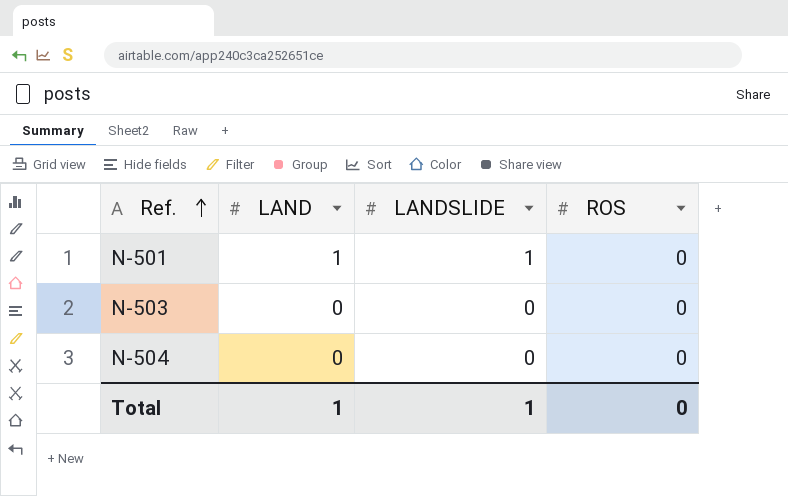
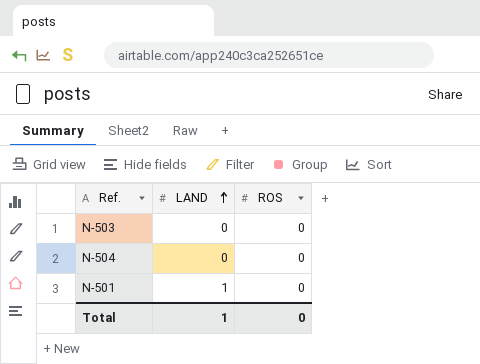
row order: Ref. ascending -> LAND ascending
column LANDSLIDE | position: 3 -> none

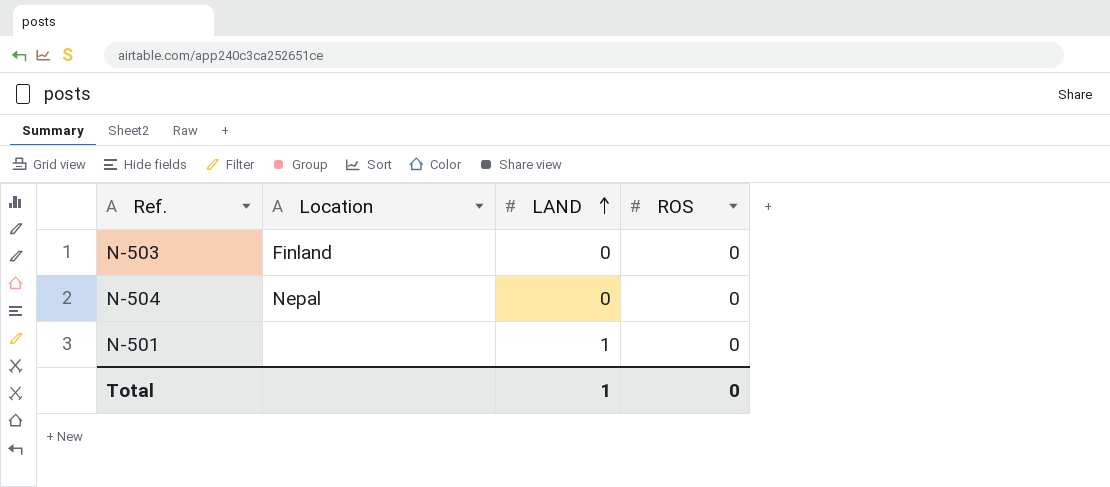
column Location | position: none -> 2

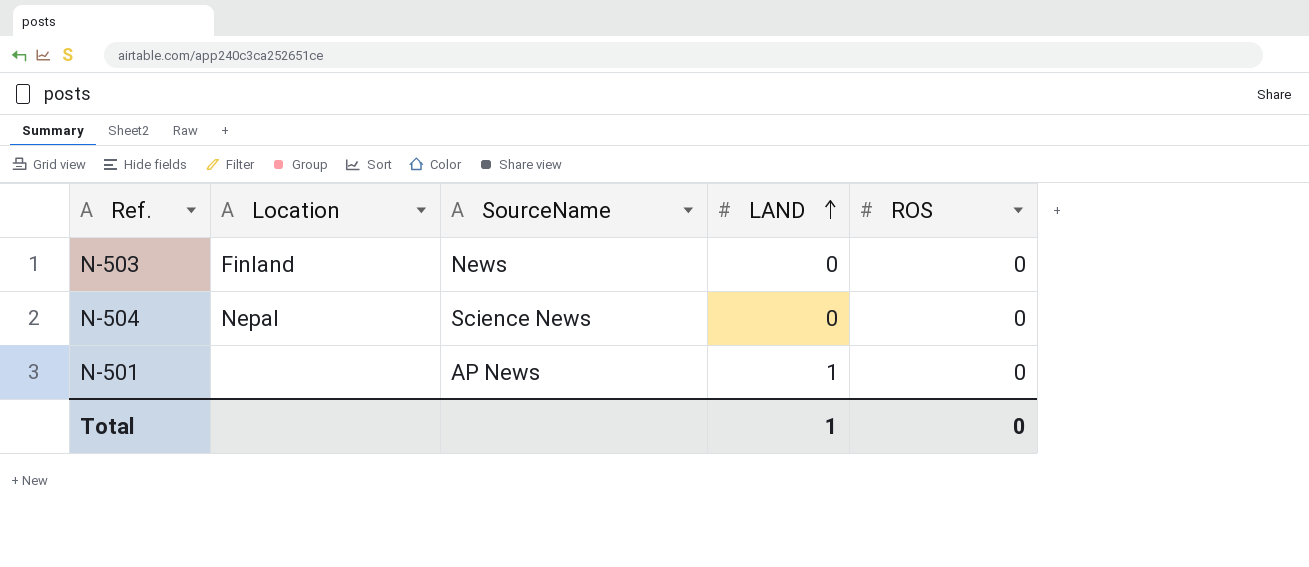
column SourceName | position: none -> 3

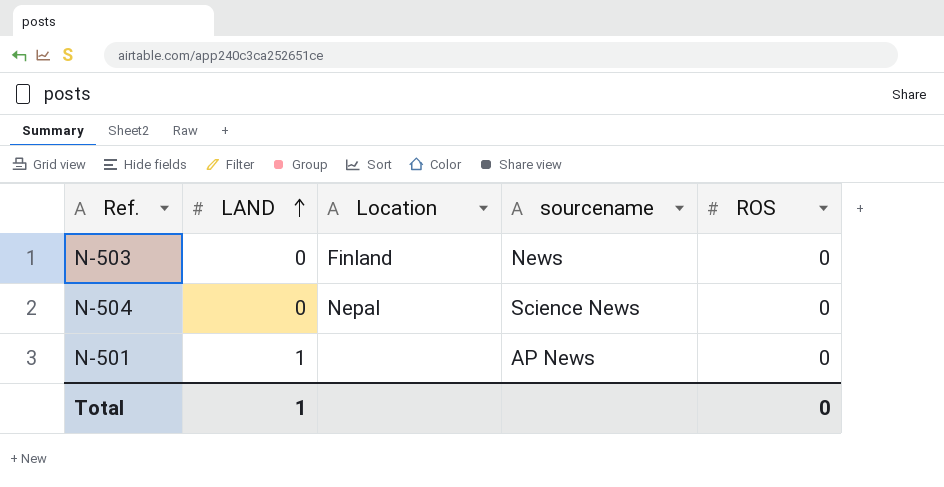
column LAND | position: 4 -> 2
column name: SourceName -> sourcename

